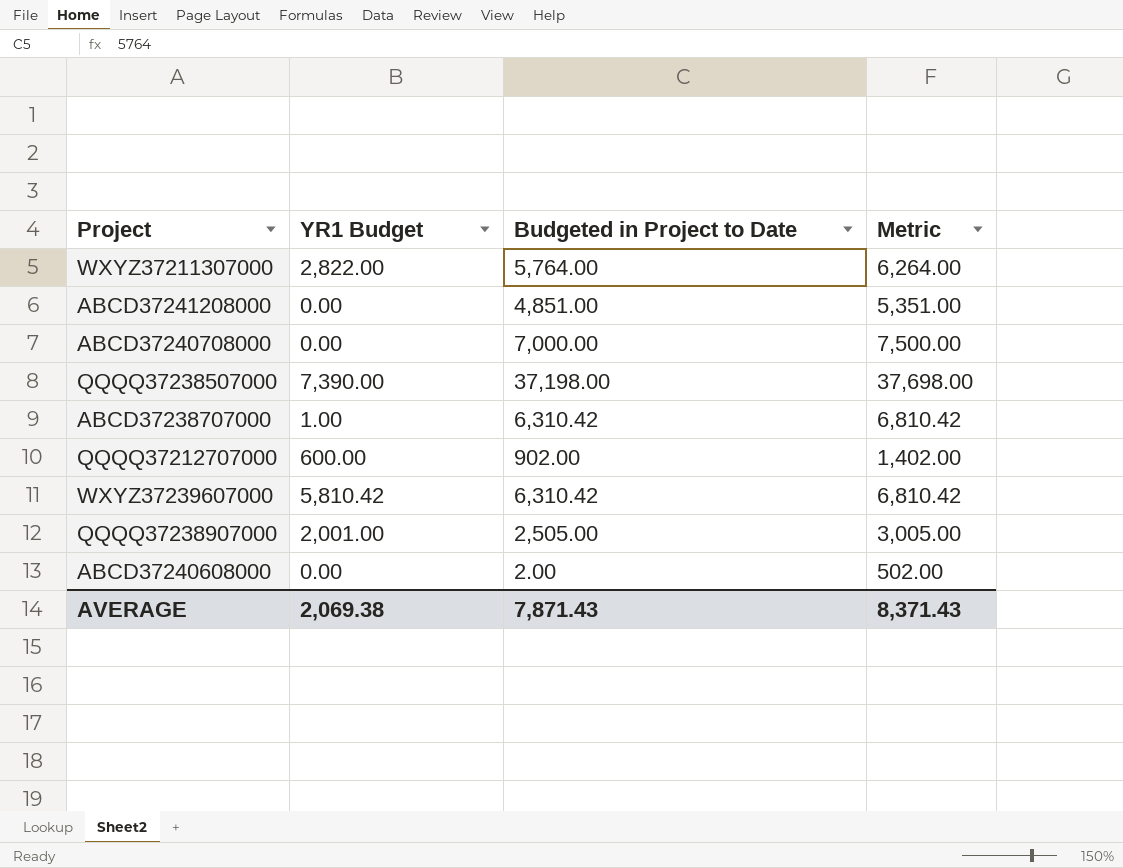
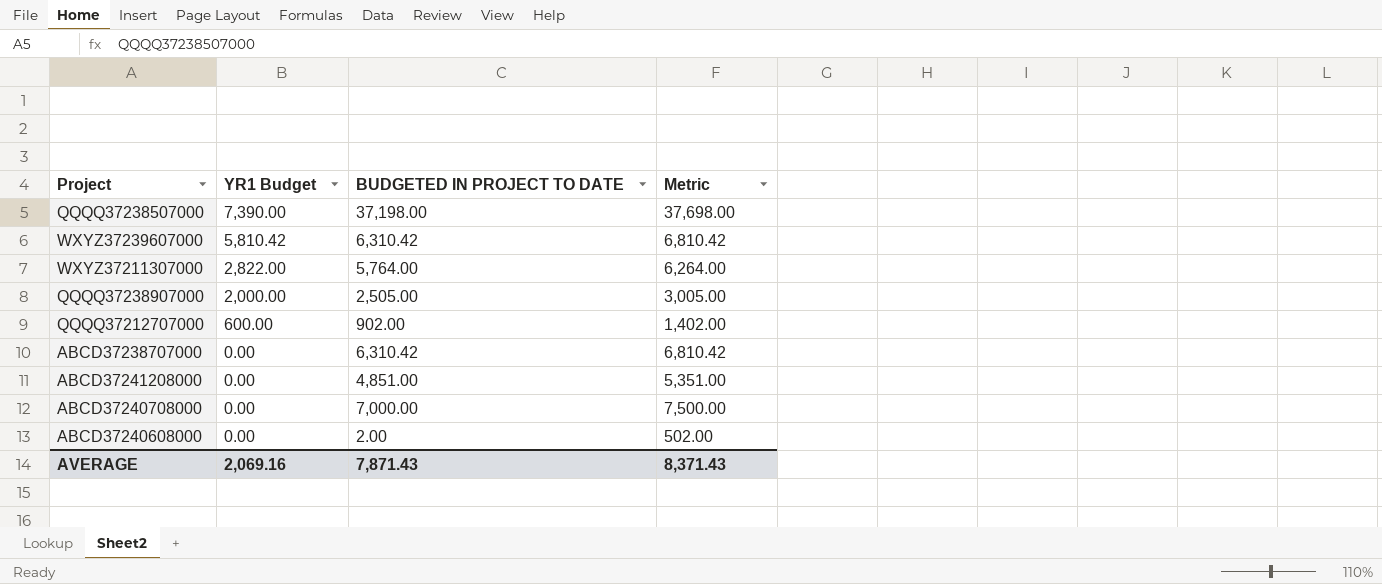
row order: none -> YR1 Budget descending
column name: Budgeted in Project to Date -> BUDGETED IN PROJECT TO DATE
QQQQ37238907000 | YR1 Budget: 2,001.00 -> 2,000.00
ABCD37238707000 | YR1 Budget: 1.00 -> 0.00
AVERAGE | YR1 Budget: 2,069.38 -> 2,069.16

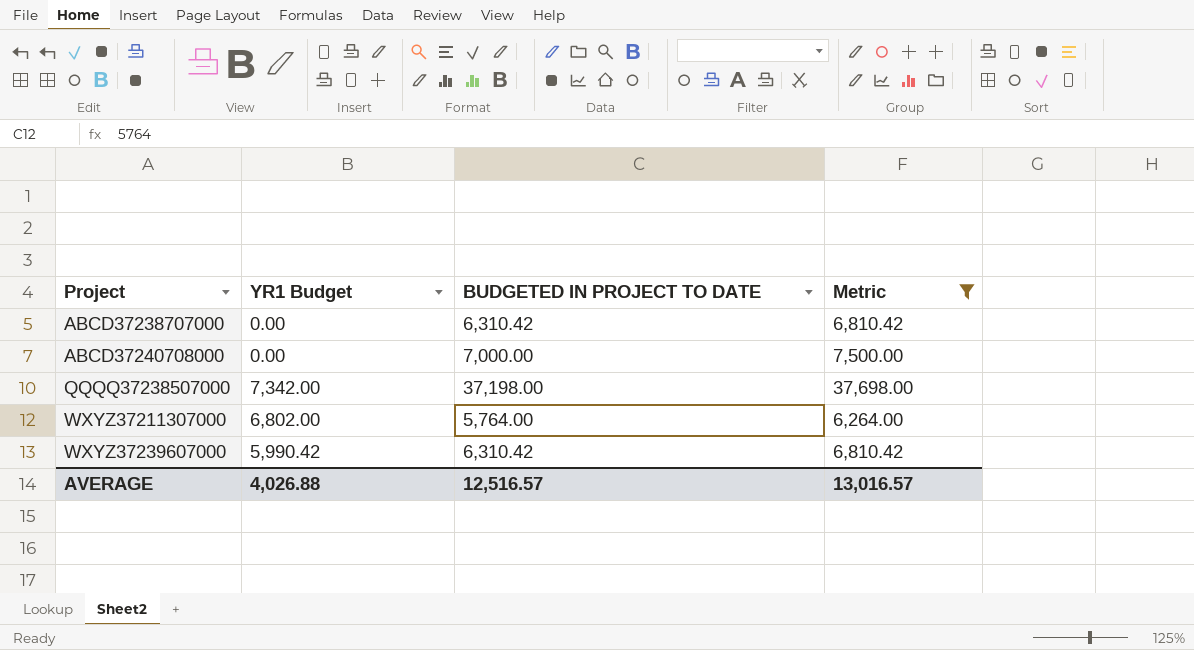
filter: none -> Metric >= 6,264.00
row order: YR1 Budget descending -> Project ascending
QQQQ37238507000 | YR1 Budget: 7,390.00 -> 7,342.00
WXYZ37211307000 | YR1 Budget: 2,822.00 -> 6,802.00
WXYZ37239607000 | YR1 Budget: 5,810.42 -> 5,990.42
AVERAGE | YR1 Budget: 2,069.16 -> 4,026.88
AVERAGE | BUDGETED IN PROJECT TO DATE: 7,871.43 -> 12,516.57
AVERAGE | Metric: 8,371.43 -> 13,016.57

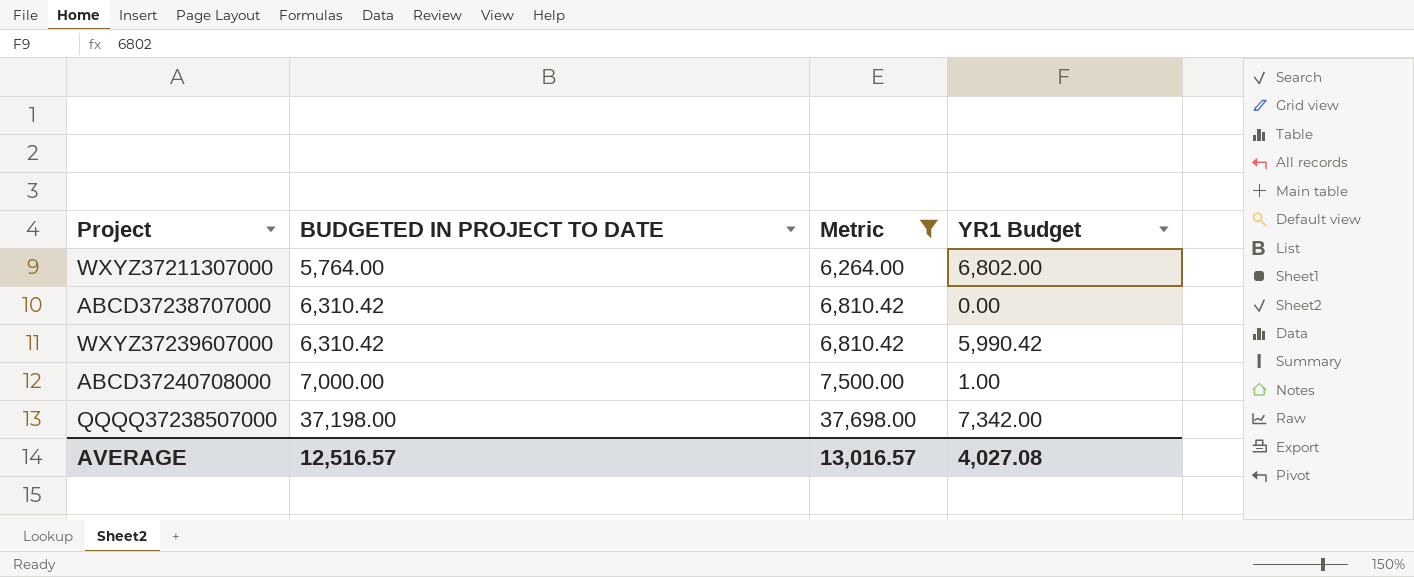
row order: Project ascending -> BUDGETED IN PROJECT TO DATE ascending
column YR1 Budget | position: 2 -> 4
ABCD37240708000 | YR1 Budget: 0.00 -> 1.00
AVERAGE | YR1 Budget: 4,026.88 -> 4,027.08

